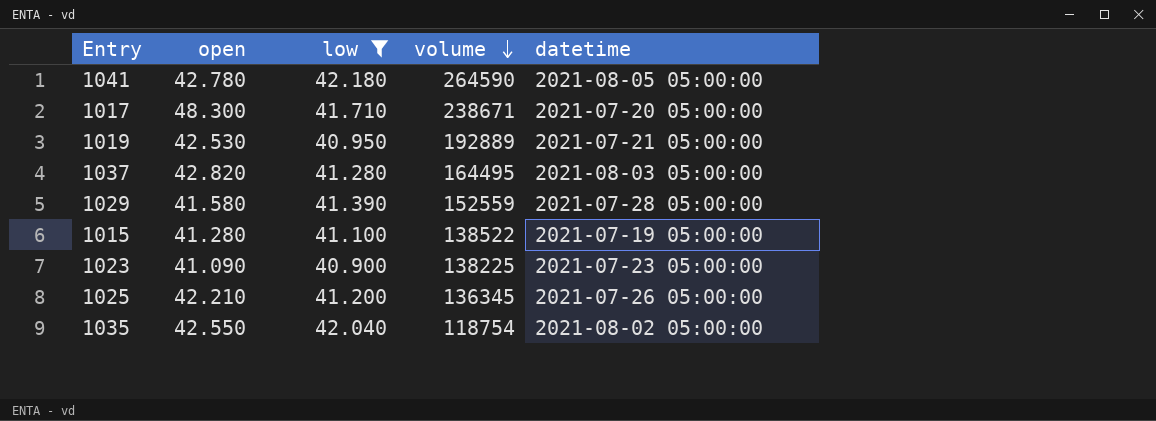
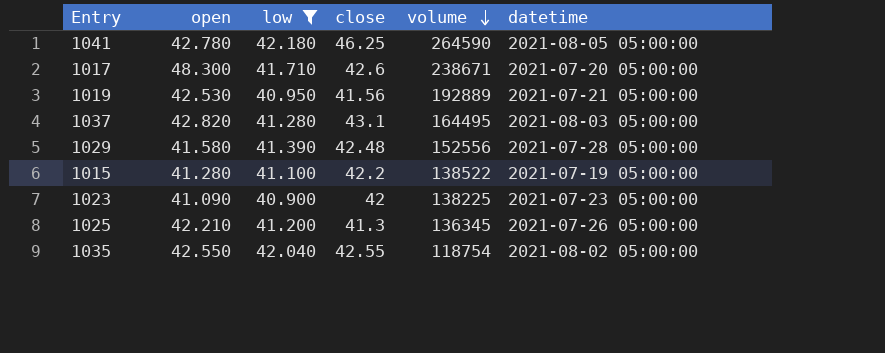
column close | position: none -> 4
1029 | volume: 152559 -> 152556

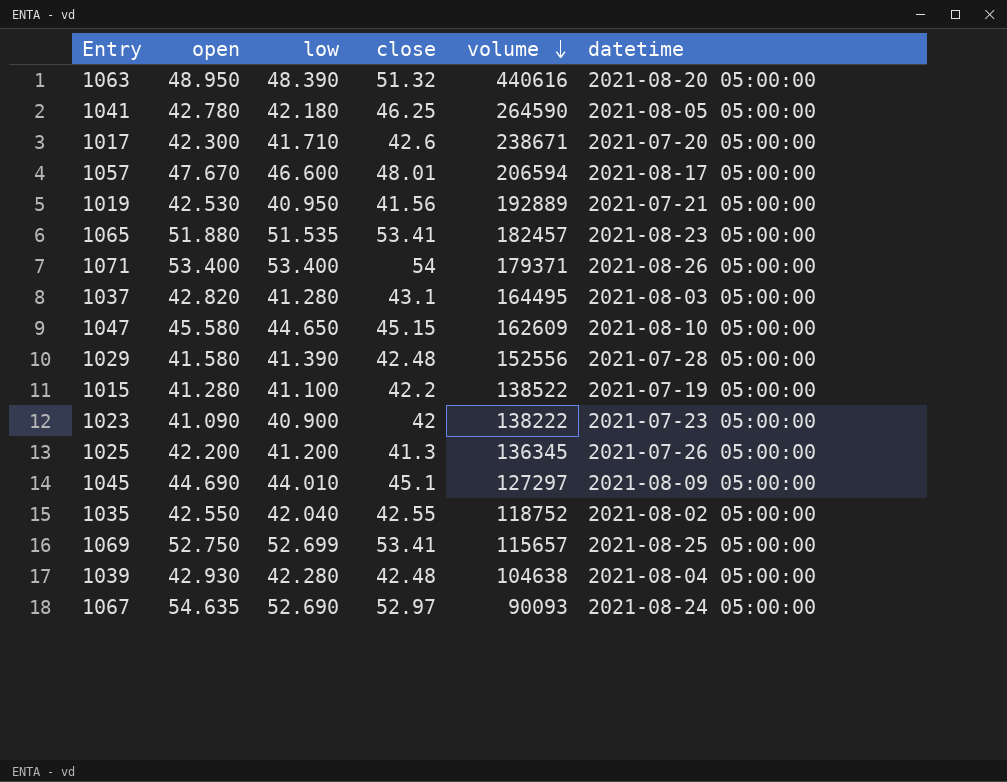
filter: low <= 42.180 -> none
1017 | open: 48.300 -> 42.300
1023 | volume: 138225 -> 138222
1025 | open: 42.210 -> 42.200
1035 | volume: 118754 -> 118752

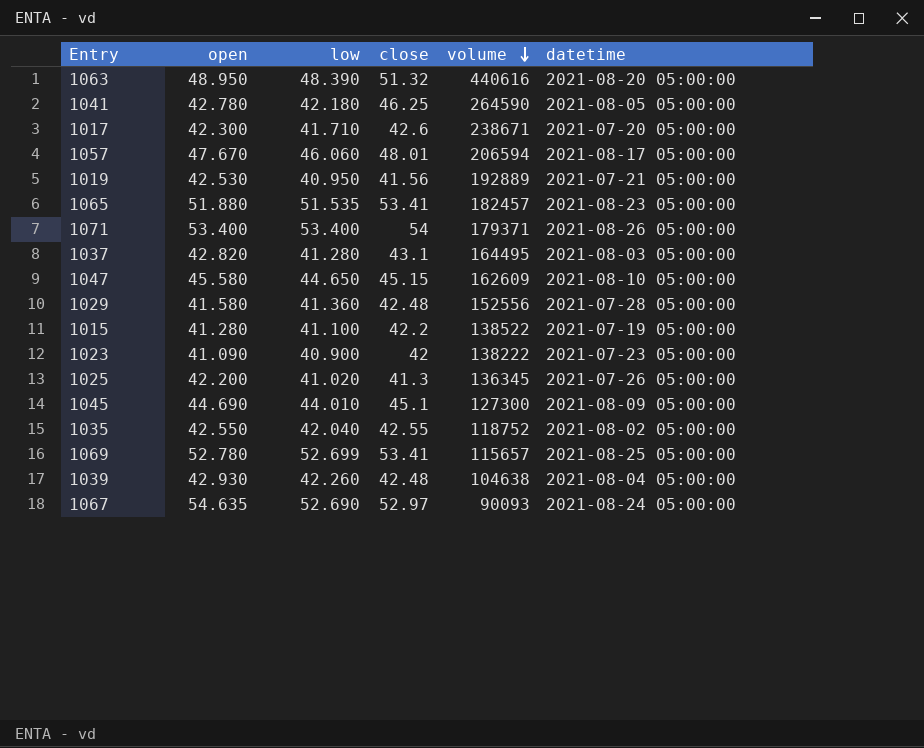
1057 | low: 46.600 -> 46.060
1029 | low: 41.390 -> 41.360
1025 | low: 41.200 -> 41.020
1045 | volume: 127297 -> 127300
1069 | open: 52.750 -> 52.780
1039 | low: 42.280 -> 42.260

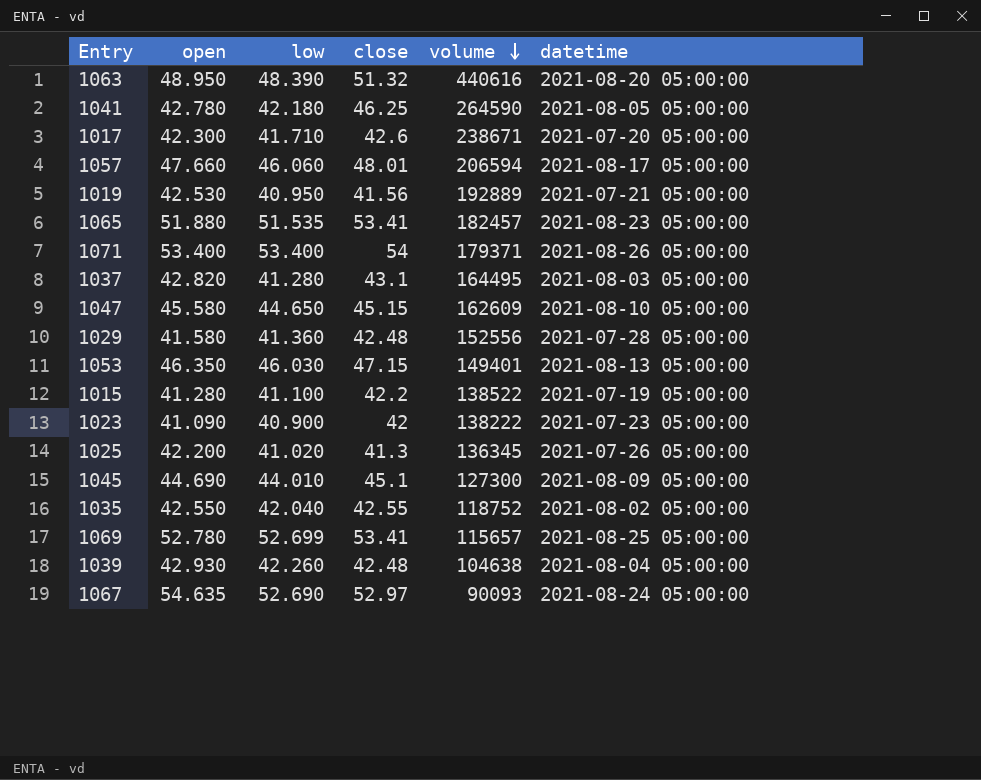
1057 | open: 47.670 -> 47.660
row 1053: none -> 46.350 | 46.030 | 47.15 | 149401 | 2021-08-13 05:00:00

